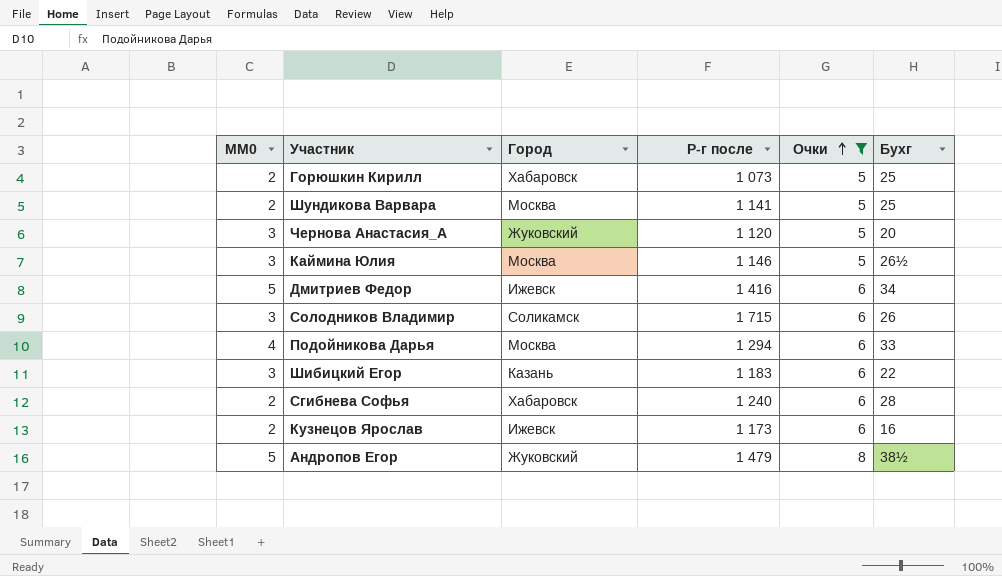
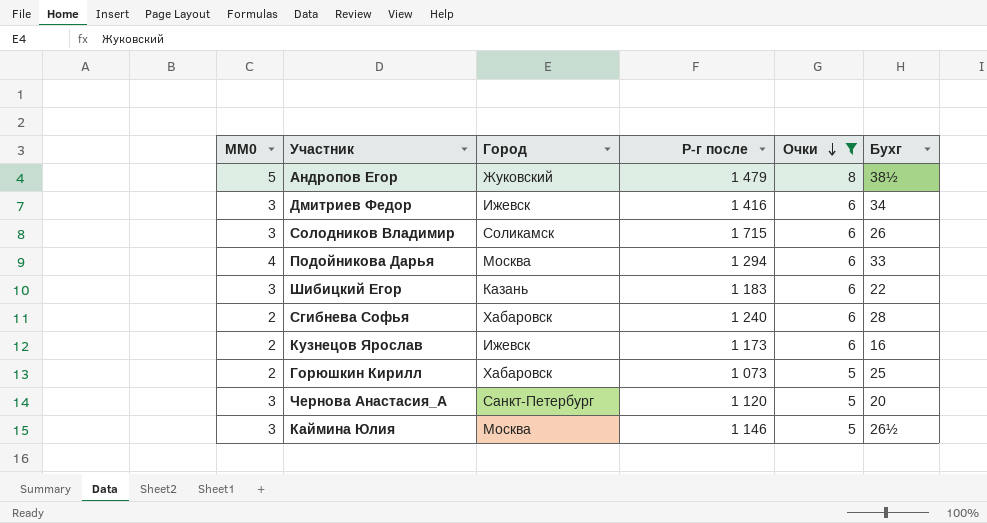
row order: Очки ascending -> Очки descending
row Шундикова Варвара: 2 | Москва | 1 141 | 5 | 25 -> none
Дмитриев Федор | MM0: 5 -> 3
Чернова Анастасия_А | Город: Жуковский -> Санкт-Петербург

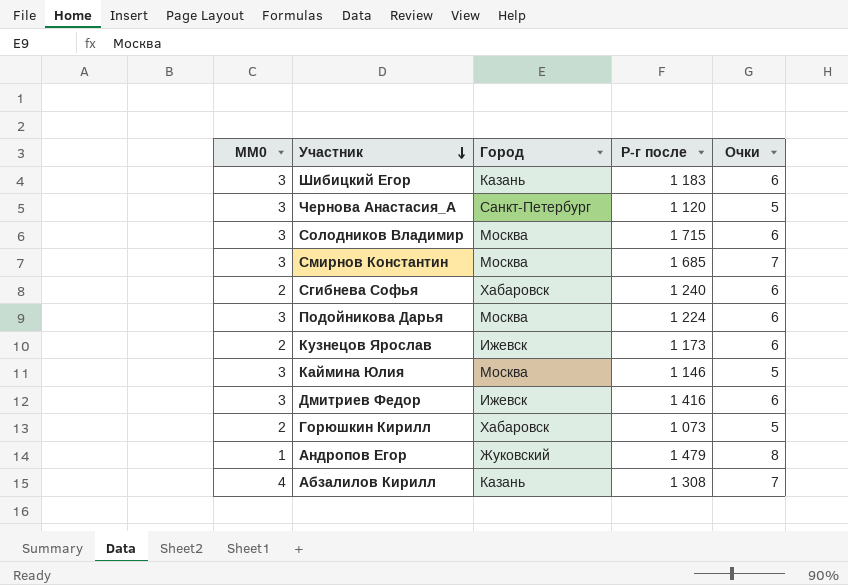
filter: Очки != 7 -> none
row order: Очки descending -> Участник descending
column Бухг | position: 6 -> none
Солодников Владимир | Город: Соликамск -> Москва
Подойникова Дарья | MM0: 4 -> 3
Подойникова Дарья | Р-г после: 1 294 -> 1 224
Андропов Егор | MM0: 5 -> 1

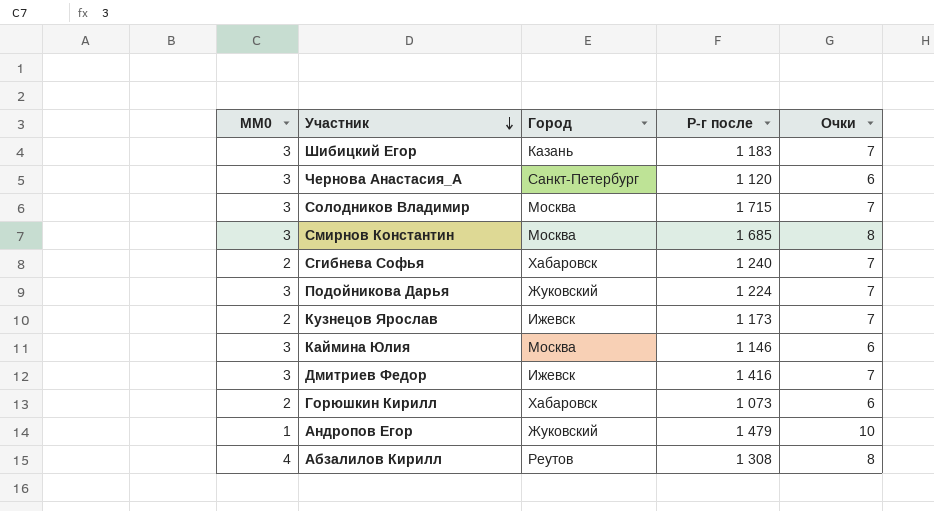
Шибицкий Егор | Очки: 6 -> 7
Чернова Анастасия_А | Очки: 5 -> 6
Солодников Владимир | Очки: 6 -> 7
Смирнов Константин | Очки: 7 -> 8
Сгибнева Софья | Очки: 6 -> 7
Подойникова Дарья | Город: Москва -> Жуковский
Подойникова Дарья | Очки: 6 -> 7
Кузнецов Ярослав | Очки: 6 -> 7
Каймина Юлия | Очки: 5 -> 6
Дмитриев Федор | Очки: 6 -> 7
Горюшкин Кирилл | Очки: 5 -> 6
Андропов Егор | Очки: 8 -> 10
Абзалилов Кирилл | Город: Казань -> Реутов
Абзалилов Кирилл | Очки: 7 -> 8

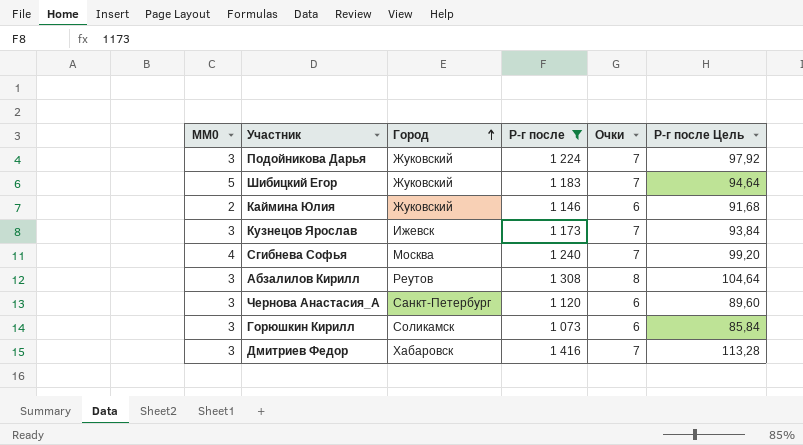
filter: none -> Р-г после <= 1 416
row order: Участник descending -> Город ascending
column Р-г после Цель | formula: none -> [Р-г после] * 0,08
Шибицкий Егор | MM0: 3 -> 5
Шибицкий Егор | Город: Казань -> Жуковский
Каймина Юлия | MM0: 3 -> 2
Каймина Юлия | Город: Москва -> Жуковский
Кузнецов Ярослав | MM0: 2 -> 3
Сгибнева Софья | MM0: 2 -> 4
Сгибнева Софья | Город: Хабаровск -> Москва
Абзалилов Кирилл | MM0: 4 -> 3
Горюшкин Кирилл | MM0: 2 -> 3
Горюшкин Кирилл | Город: Хабаровск -> Соликамск
Дмитриев Федор | Город: Ижевск -> Хабаровск

